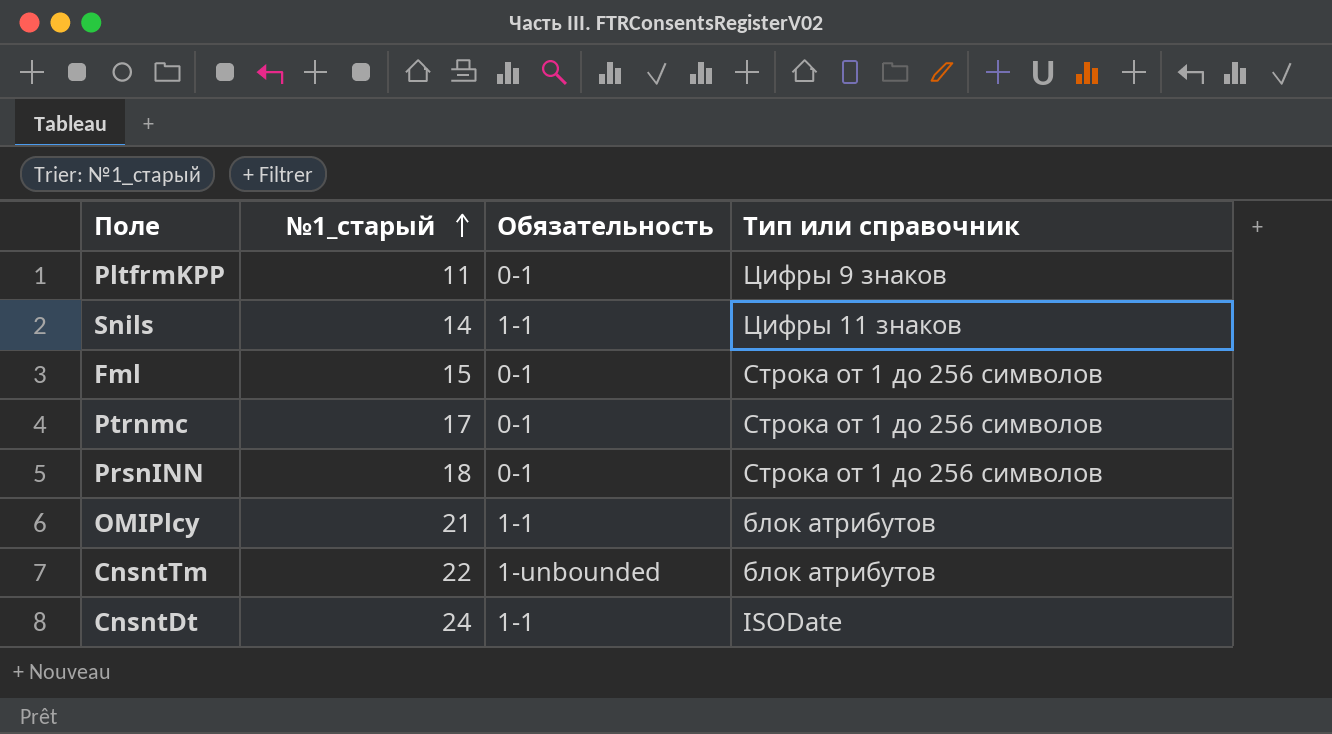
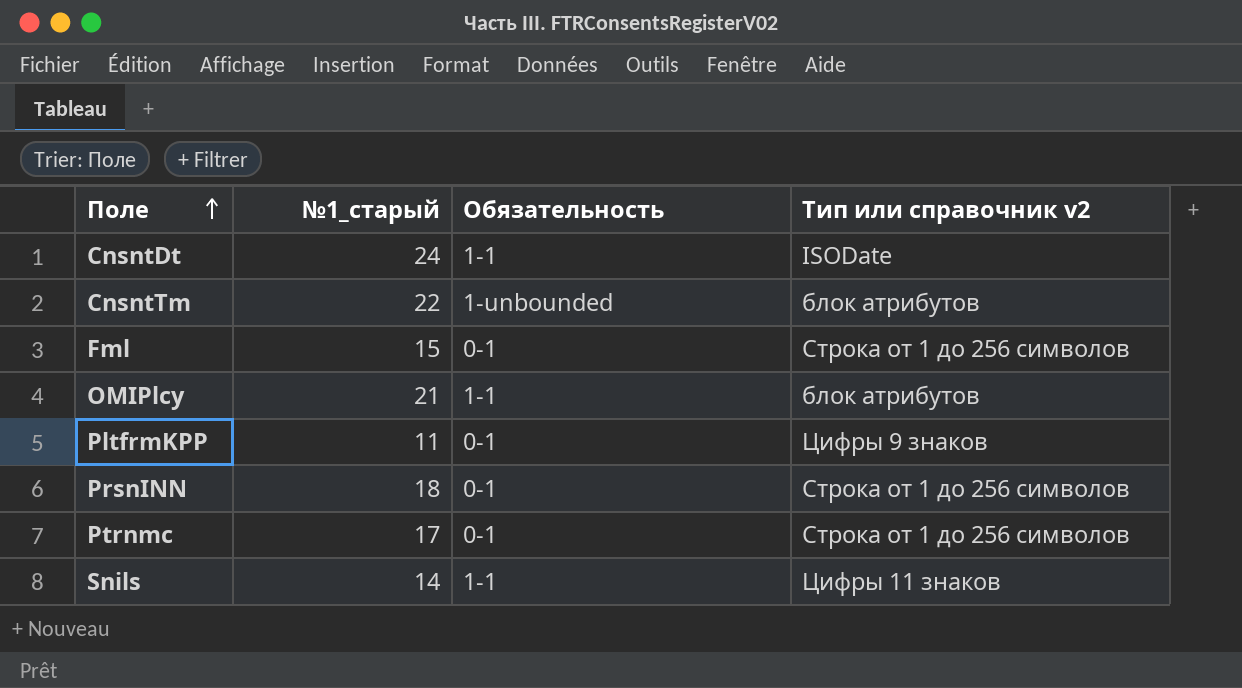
row order: №1_старый ascending -> Поле ascending
column name: Тип или справочник -> Тип или справочник v2

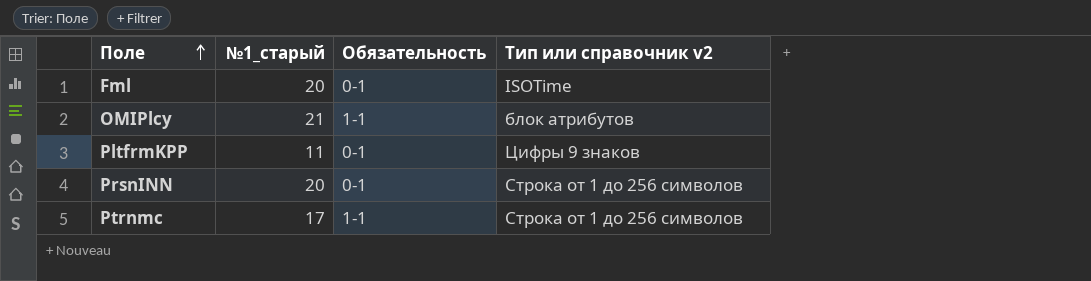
row CnsntDt: 24 | 1-1 | ISODate -> none
row CnsntTm: 22 | 1-unbounded | блок атрибутов -> none
row Snils: 14 | 1-1 | Цифры 11 знаков -> none
Fml | №1_старый: 15 -> 20
Fml | Тип или справочник v2: Строка от 1 до 256 символов -> ISOTime
PrsnINN | №1_старый: 18 -> 20
Ptrnmc | Обязательность: 0-1 -> 1-1

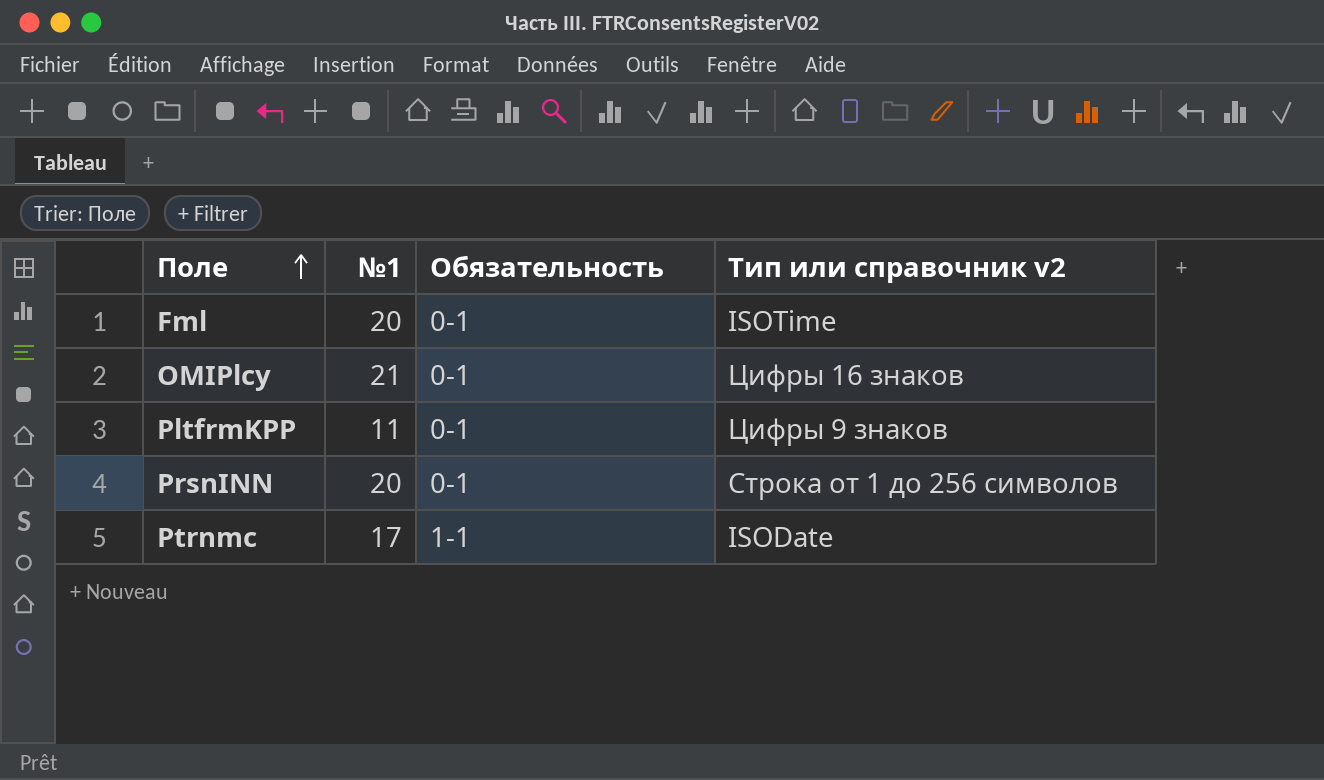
column name: №1_старый -> №1
OMIPlcy | Обязательность: 1-1 -> 0-1
OMIPlcy | Тип или справочник v2: блок атрибутов -> Цифры 16 знаков
Ptrnmc | Тип или справочник v2: Строка от 1 до 256 символов -> ISODate

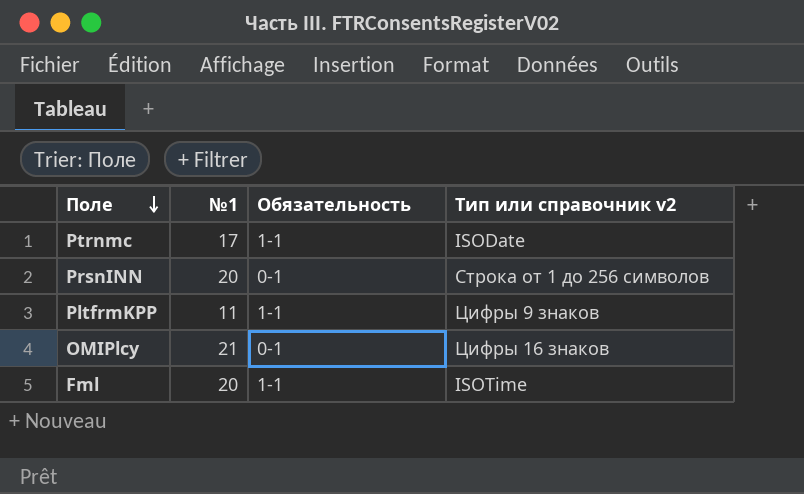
row order: Поле ascending -> Поле descending
PltfrmKPP | Обязательность: 0-1 -> 1-1
Fml | Обязательность: 0-1 -> 1-1

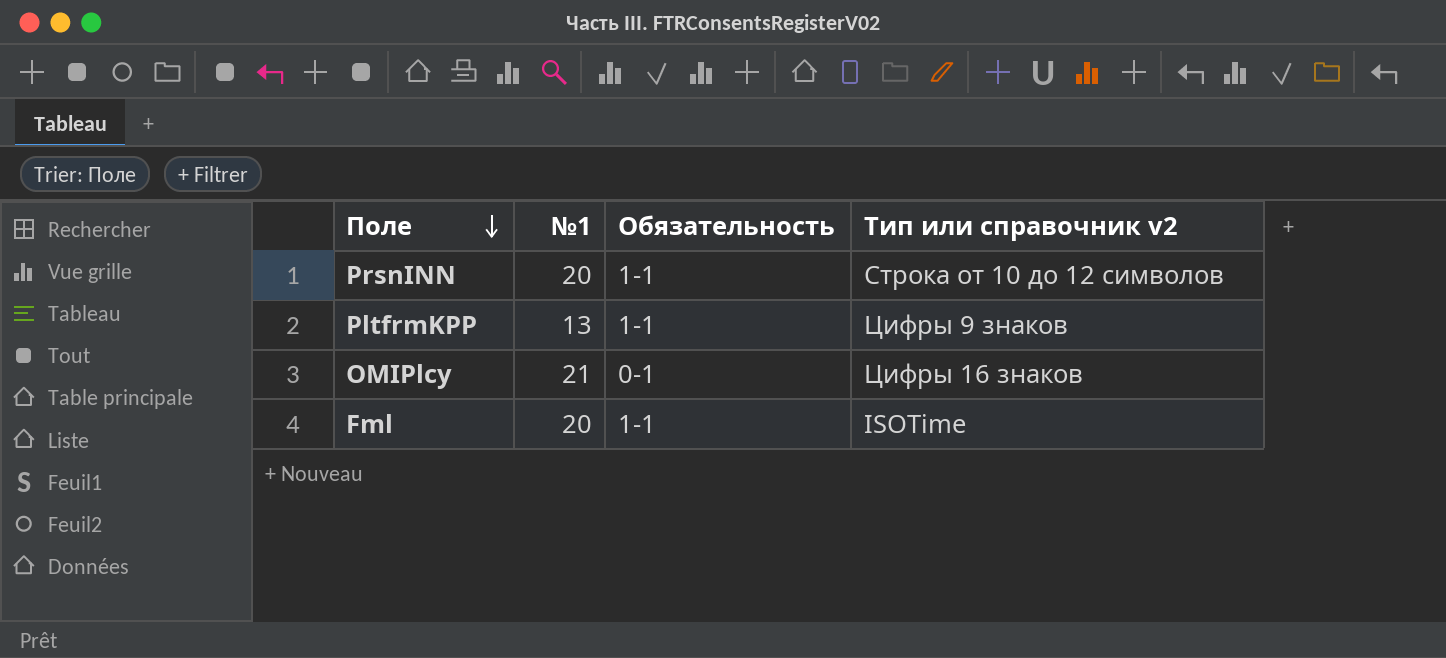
row Ptrnmc: 17 | 1-1 | ISODate -> none
PrsnINN | Обязательность: 0-1 -> 1-1
PrsnINN | Тип или справочник v2: Строка от 1 до 256 символов -> Строка от 10 до 12 символов
PltfrmKPP | №1: 11 -> 13

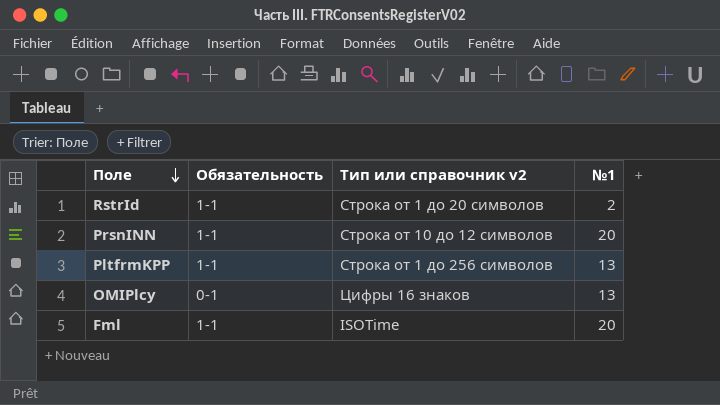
column №1 | position: 2 -> 4
row RstrId: none -> 1-1 | Строка от 1 до 20 символов | 2
PltfrmKPP | Тип или справочник v2: Цифры 9 знаков -> Строка от 1 до 256 символов
OMIPlcy | №1: 21 -> 13

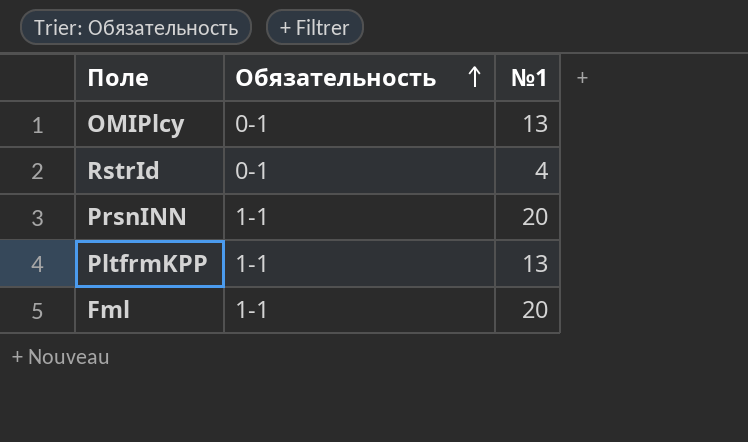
row order: Поле descending -> Обязательность ascending
column Тип или справочник v2 | position: 3 -> none
RstrId | Обязательность: 1-1 -> 0-1
RstrId | №1: 2 -> 4

